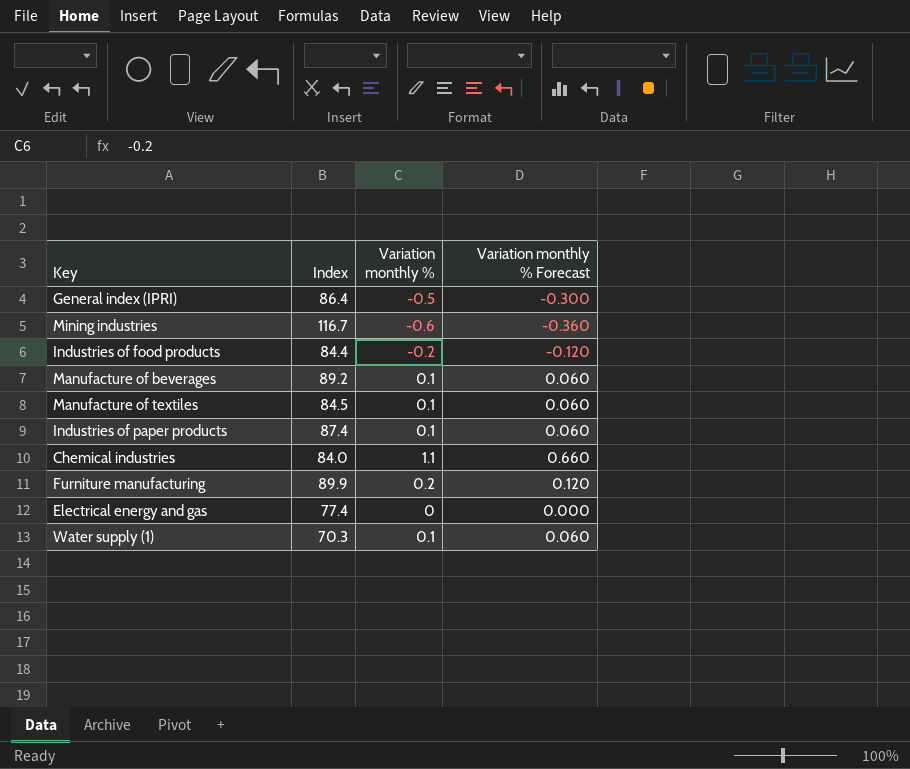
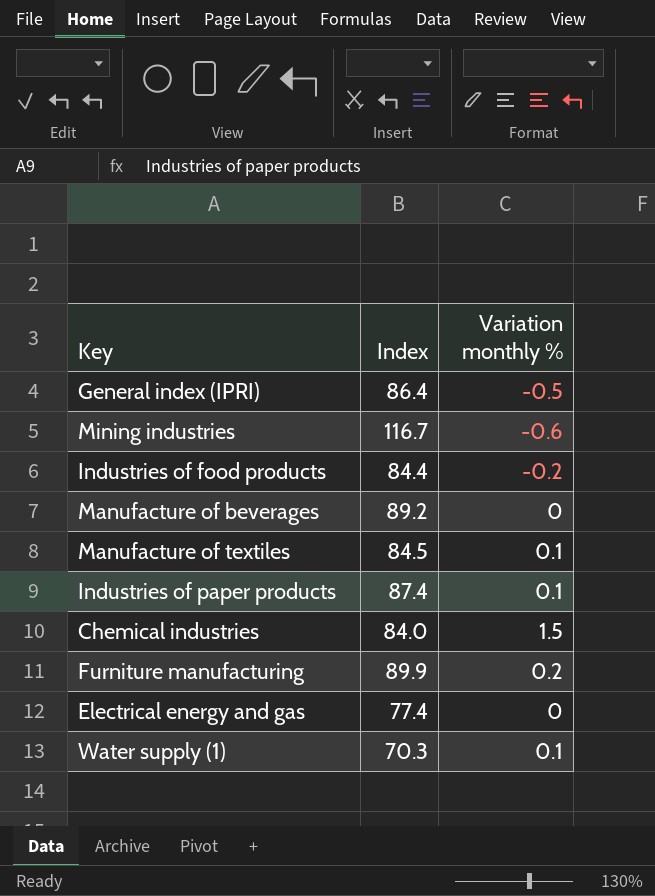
column Variation monthly % Forecast | formula: [Variation monthly %] * 0.6 -> none
Manufacture of beverages | Variation monthly %: 0.1 -> 0
Chemical industries | Variation monthly %: 1.1 -> 1.5

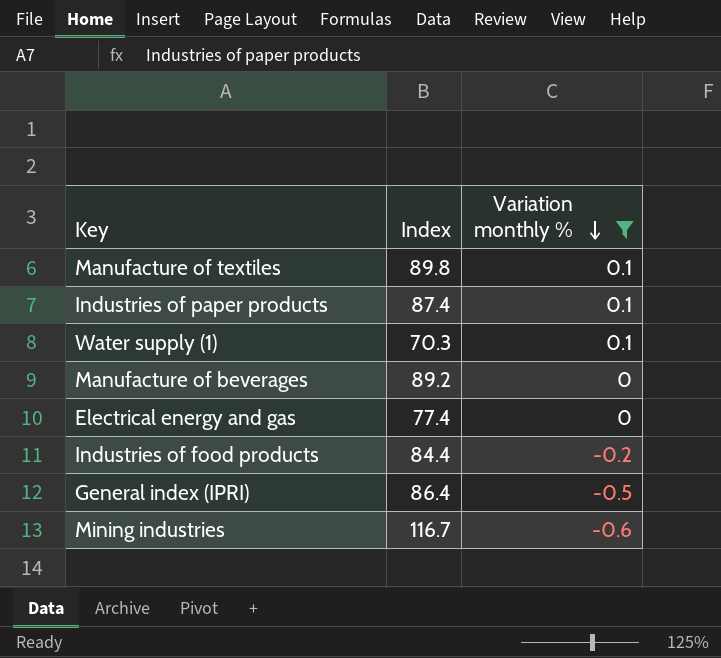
filter: none -> Variation monthly % <= 0.1
row order: none -> Variation monthly % descending
Manufacture of textiles | Index: 84.5 -> 89.8

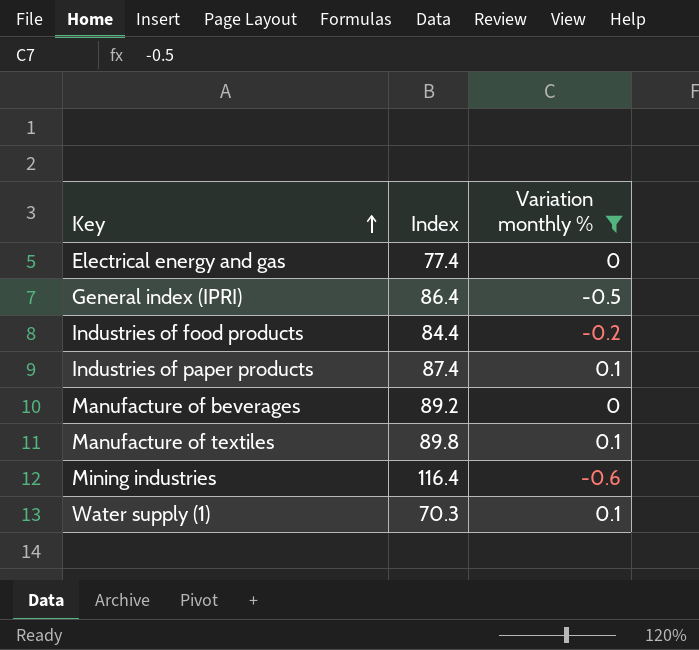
row order: Variation monthly % descending -> Key ascending
Mining industries | Index: 116.7 -> 116.4

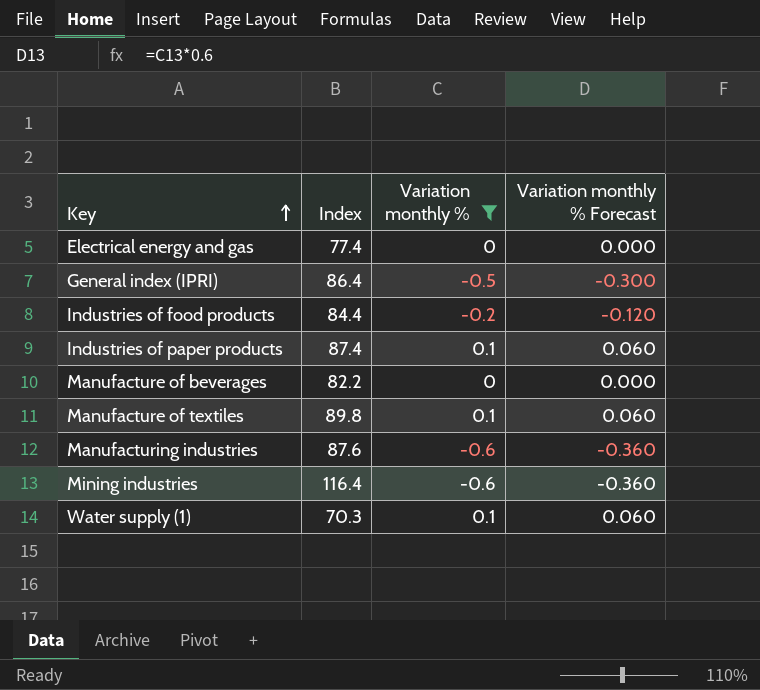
column Variation monthly % Forecast | formula: none -> [Variation monthly %] * 0.6
Manufacture of beverages | Index: 89.2 -> 82.2
row Manufacturing industries: none -> 87.6 | -0.6 | -0.360

